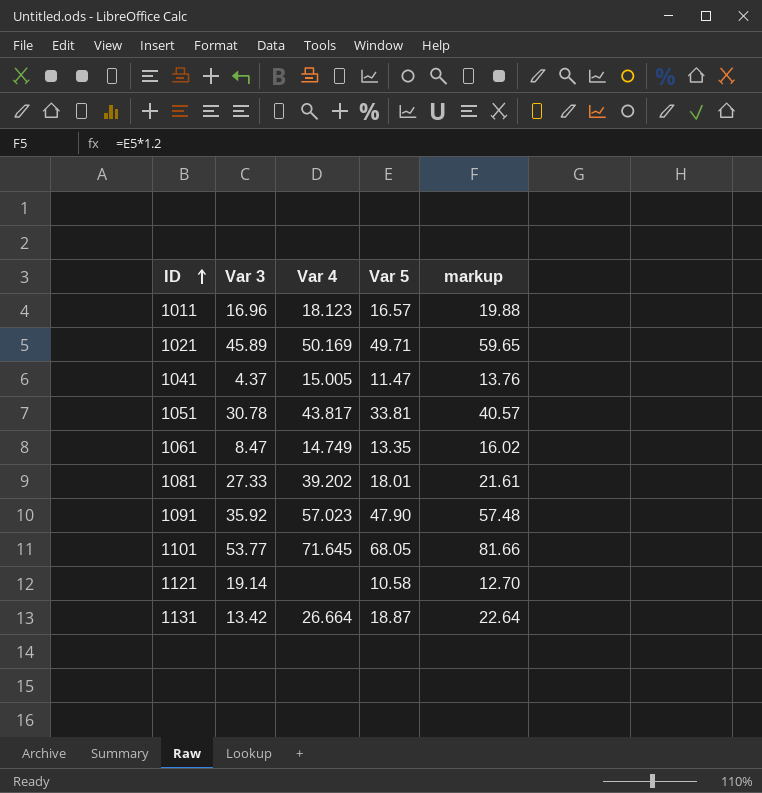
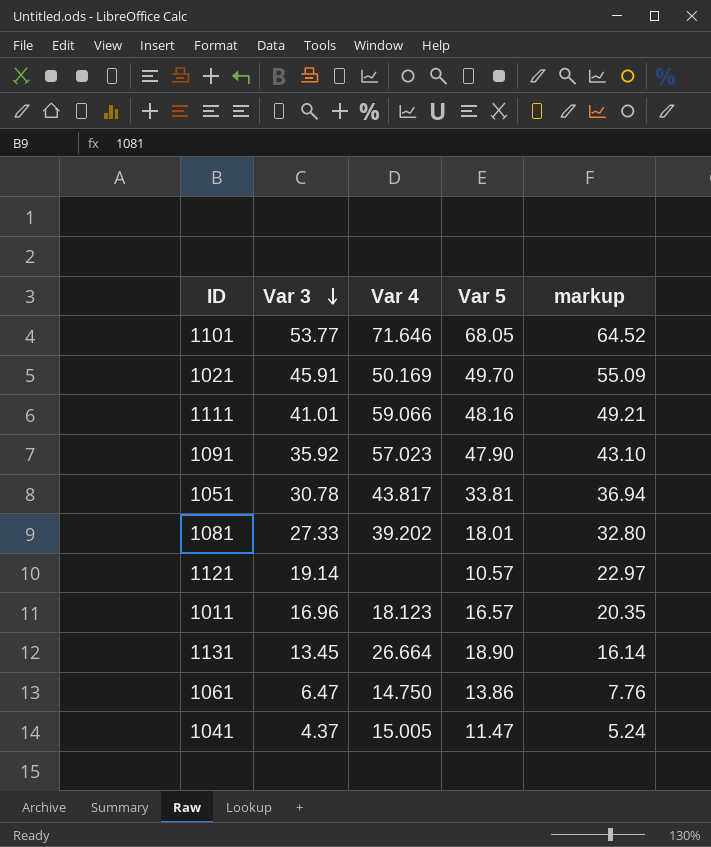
row order: ID ascending -> Var 3 descending
column markup | formula: [Var 5] * 1.2 -> [Var 3] * 1.2
1101 | Var 4: 71.645 -> 71.646
1021 | Var 3: 45.89 -> 45.91
1021 | Var 5: 49.71 -> 49.70
row 1111: none -> 41.01 | 59.066 | 48.16 | 49.21
1121 | Var 5: 10.58 -> 10.57
1131 | Var 3: 13.42 -> 13.45
1131 | Var 5: 18.87 -> 18.90
1061 | Var 3: 8.47 -> 6.47
1061 | Var 4: 14.749 -> 14.750
1061 | Var 5: 13.35 -> 13.86

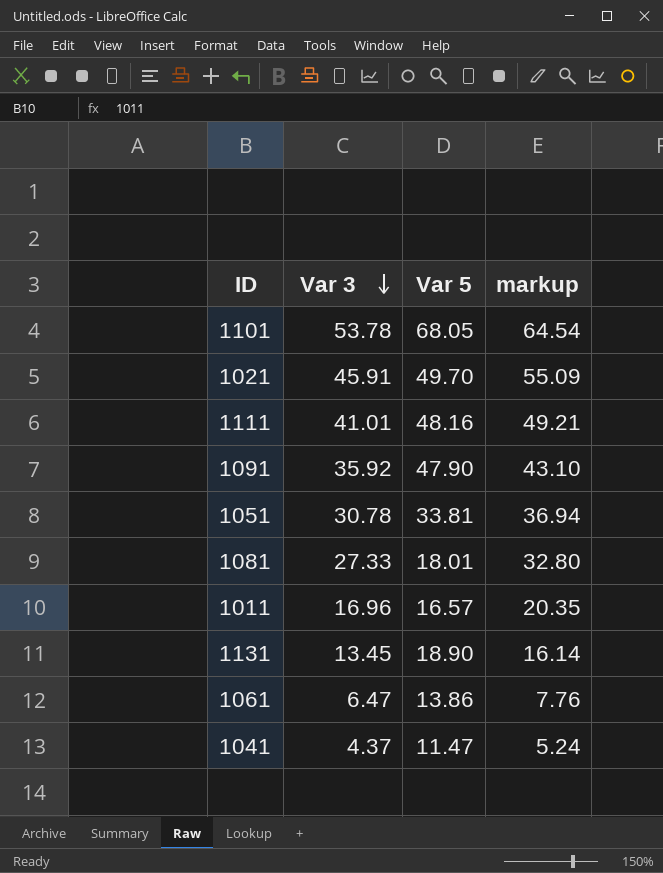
column Var 4 | position: 3 -> none
row 1121: 19.14 | none | 10.57 | 22.97 -> none
1101 | Var 3: 53.77 -> 53.78
1101 | markup: 64.52 -> 64.54

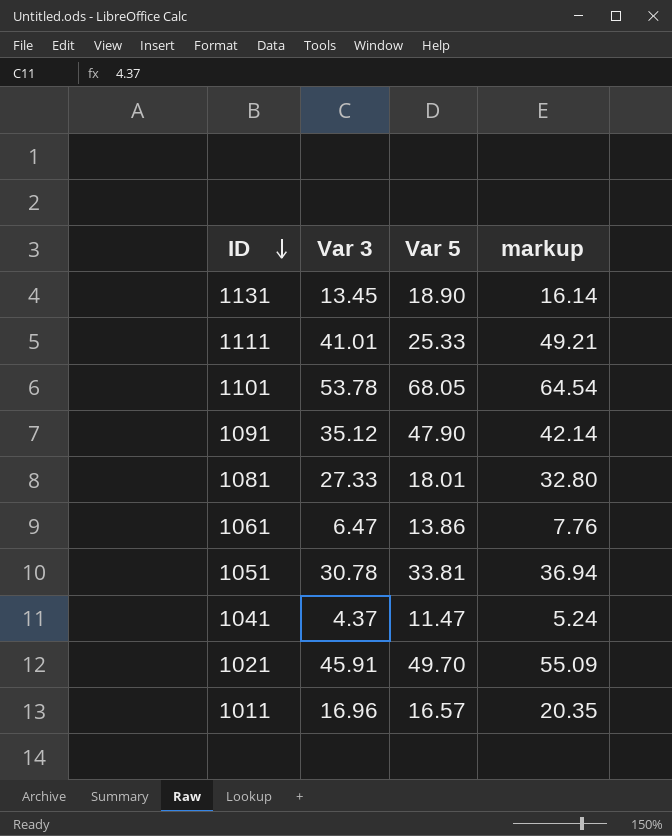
row order: Var 3 descending -> ID descending
1111 | Var 5: 48.16 -> 25.33
1091 | Var 3: 35.92 -> 35.12
1091 | markup: 43.10 -> 42.14

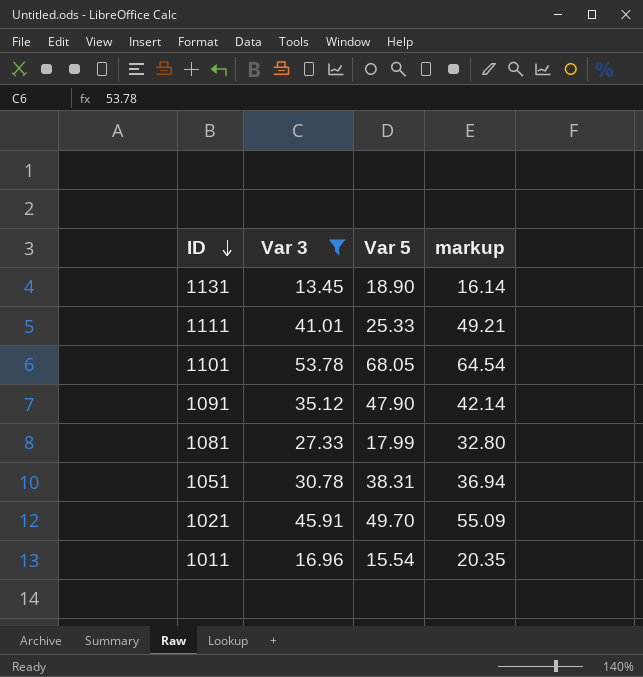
filter: none -> Var 3 >= 13.45
1081 | Var 5: 18.01 -> 17.99
1051 | Var 5: 33.81 -> 38.31
1011 | Var 5: 16.57 -> 15.54

